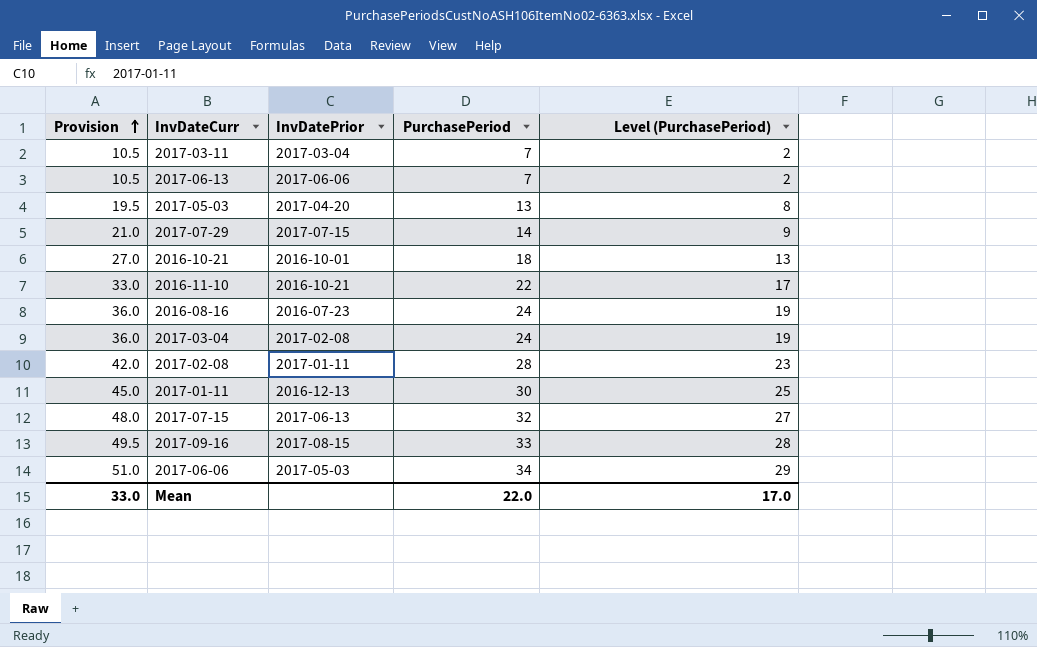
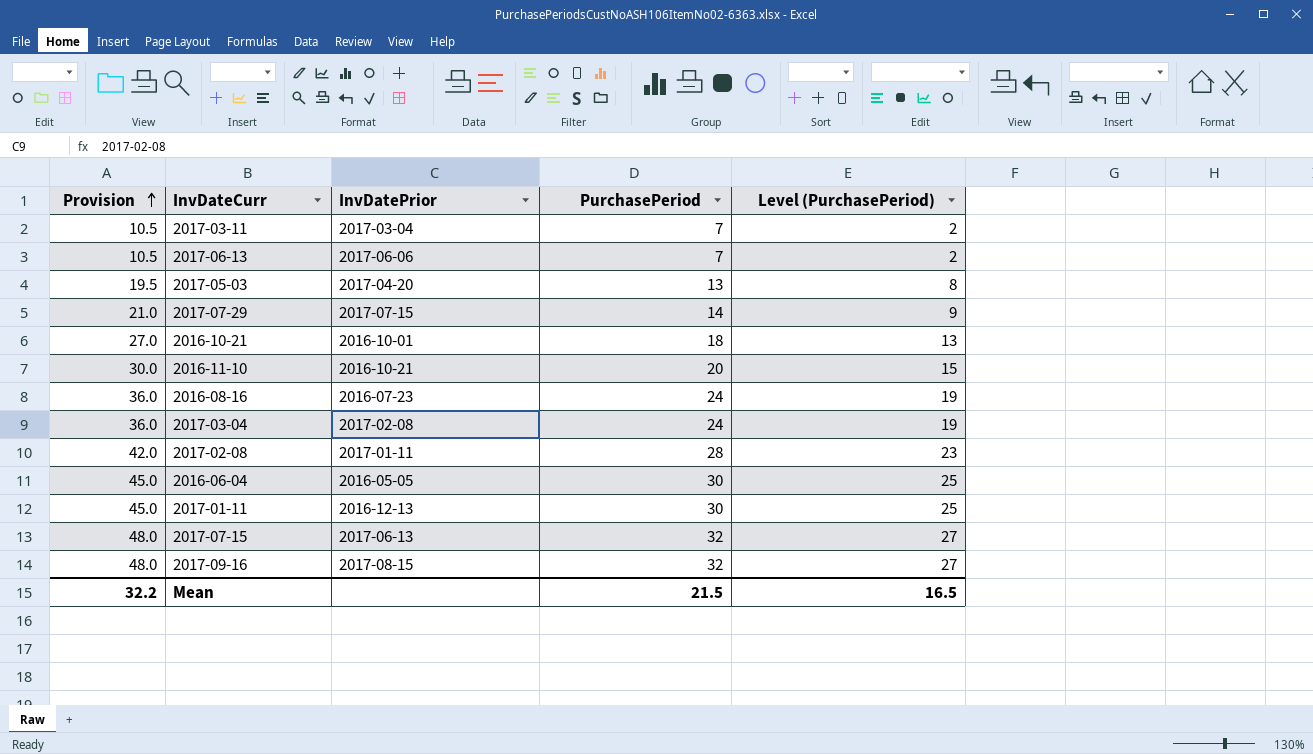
row 2017-06-06: 51.0 | 2017-05-03 | 34 | 29 -> none
2016-11-10 | Provision: 33.0 -> 30.0
2016-11-10 | PurchasePeriod: 22 -> 20
2016-11-10 | Level (PurchasePeriod): 17 -> 15
row 2016-06-04: none -> 45.0 | 2016-05-05 | 30 | 25
2017-09-16 | Provision: 49.5 -> 48.0
2017-09-16 | PurchasePeriod: 33 -> 32
2017-09-16 | Level (PurchasePeriod): 28 -> 27
Mean | Provision: 33.0 -> 32.2
Mean | PurchasePeriod: 22.0 -> 21.5
Mean | Level (PurchasePeriod): 17.0 -> 16.5

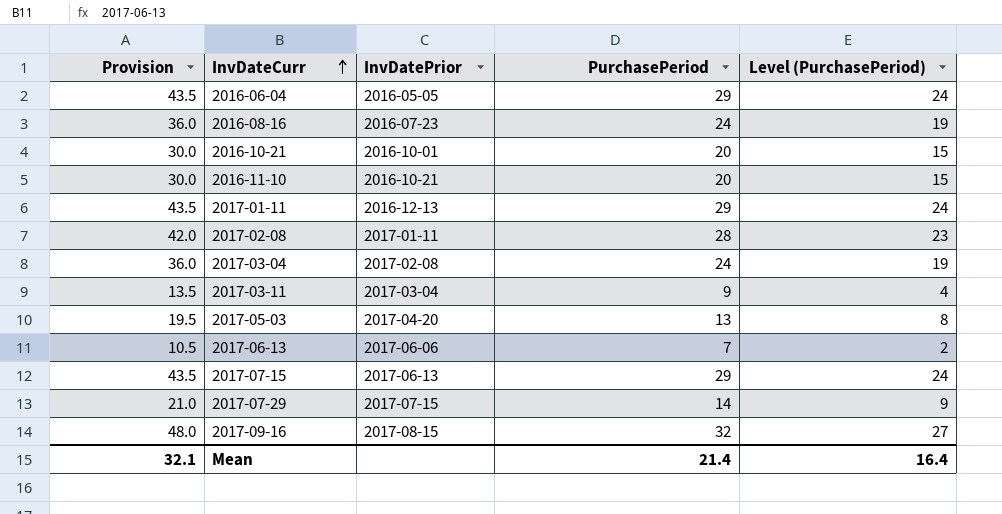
row order: Provision ascending -> InvDateCurr ascending
2016-06-04 | Provision: 45.0 -> 43.5
2016-06-04 | PurchasePeriod: 30 -> 29
2016-06-04 | Level (PurchasePeriod): 25 -> 24
2016-10-21 | Provision: 27.0 -> 30.0
2016-10-21 | PurchasePeriod: 18 -> 20
2016-10-21 | Level (PurchasePeriod): 13 -> 15
2017-01-11 | Provision: 45.0 -> 43.5
2017-01-11 | PurchasePeriod: 30 -> 29
2017-01-11 | Level (PurchasePeriod): 25 -> 24
2017-03-11 | Provision: 10.5 -> 13.5
2017-03-11 | PurchasePeriod: 7 -> 9
2017-03-11 | Level (PurchasePeriod): 2 -> 4
2017-07-15 | Provision: 48.0 -> 43.5
2017-07-15 | PurchasePeriod: 32 -> 29
2017-07-15 | Level (PurchasePeriod): 27 -> 24
Mean | Provision: 32.2 -> 32.1
Mean | PurchasePeriod: 21.5 -> 21.4
Mean | Level (PurchasePeriod): 16.5 -> 16.4

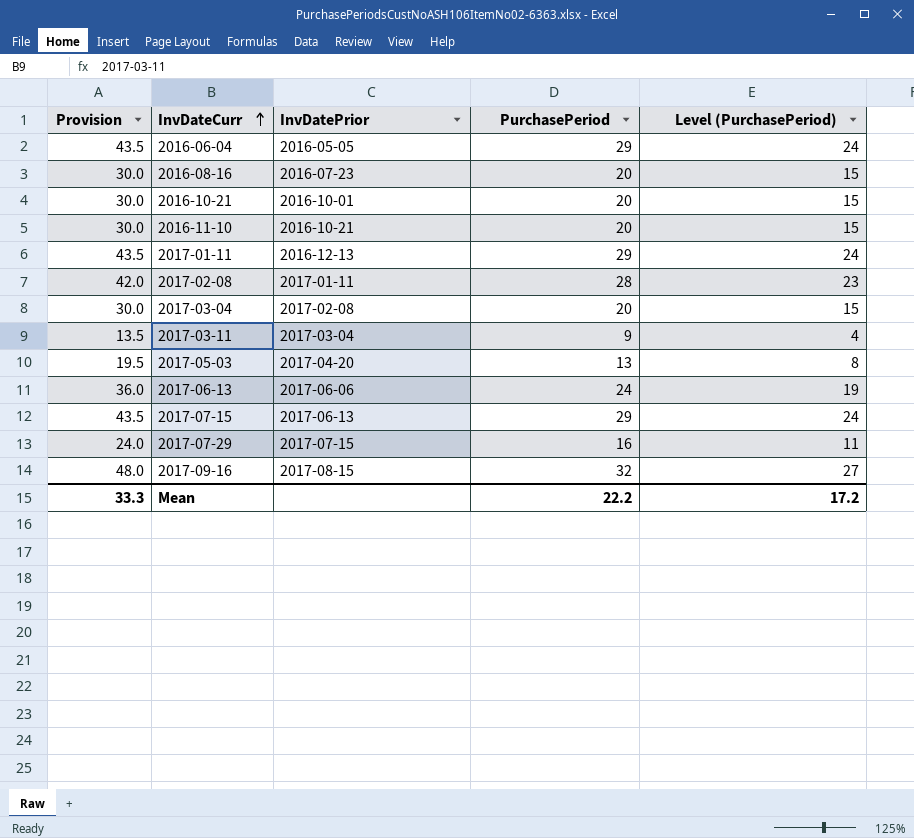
2016-08-16 | Provision: 36.0 -> 30.0
2016-08-16 | PurchasePeriod: 24 -> 20
2016-08-16 | Level (PurchasePeriod): 19 -> 15
2017-03-04 | Provision: 36.0 -> 30.0
2017-03-04 | PurchasePeriod: 24 -> 20
2017-03-04 | Level (PurchasePeriod): 19 -> 15
2017-06-13 | Provision: 10.5 -> 36.0
2017-06-13 | PurchasePeriod: 7 -> 24
2017-06-13 | Level (PurchasePeriod): 2 -> 19
2017-07-29 | Provision: 21.0 -> 24.0
2017-07-29 | PurchasePeriod: 14 -> 16
2017-07-29 | Level (PurchasePeriod): 9 -> 11
Mean | Provision: 32.1 -> 33.3
Mean | PurchasePeriod: 21.4 -> 22.2
Mean | Level (PurchasePeriod): 16.4 -> 17.2

